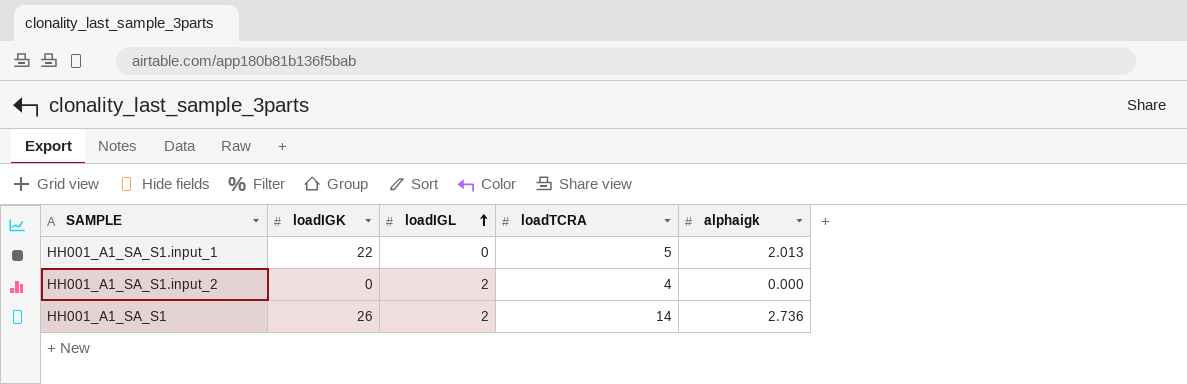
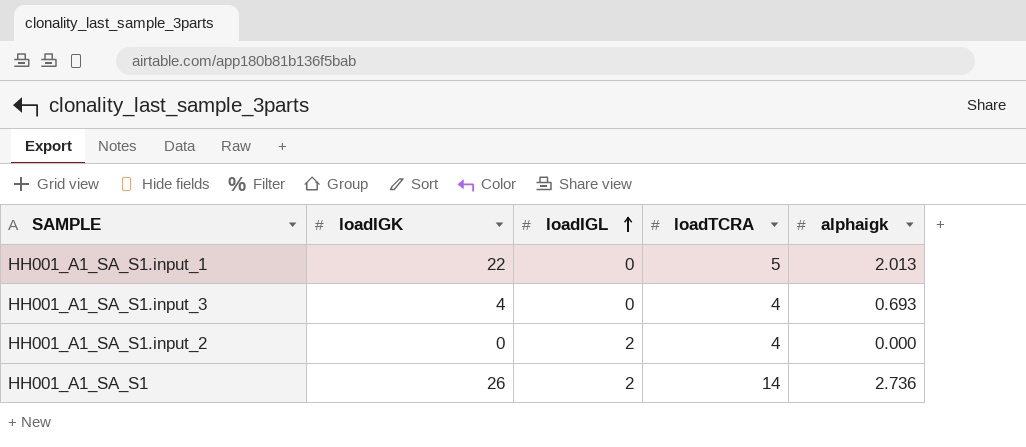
row HH001_A1_SA_S1.input_3: none -> 4 | 0 | 4 | 0.693

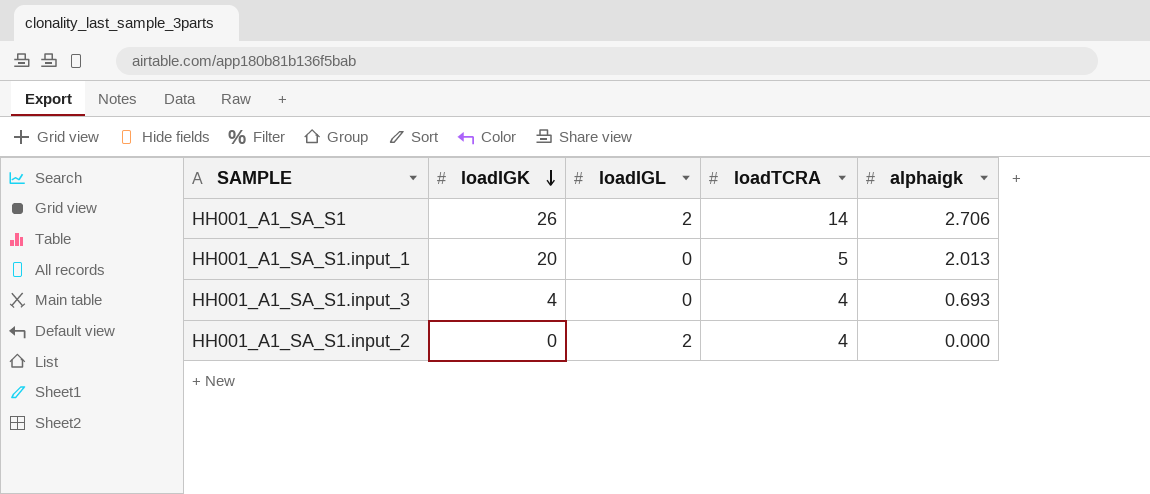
row order: loadIGL ascending -> loadIGK descending
HH001_A1_SA_S1 | alphaigk: 2.736 -> 2.706
HH001_A1_SA_S1.input_1 | loadIGK: 22 -> 20

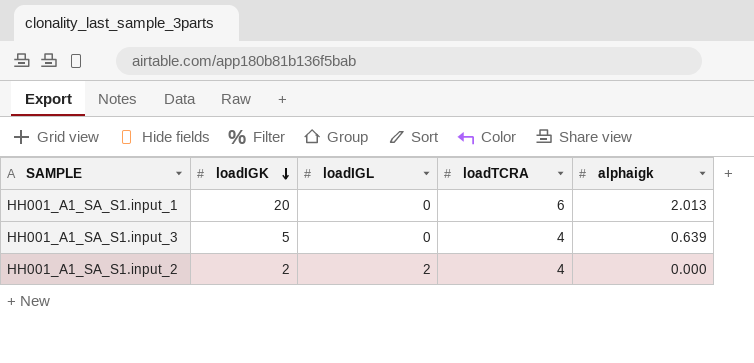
row HH001_A1_SA_S1: 26 | 2 | 14 | 2.706 -> none
HH001_A1_SA_S1.input_1 | loadTCRA: 5 -> 6
HH001_A1_SA_S1.input_3 | loadIGK: 4 -> 5
HH001_A1_SA_S1.input_3 | alphaigk: 0.693 -> 0.639
HH001_A1_SA_S1.input_2 | loadIGK: 0 -> 2

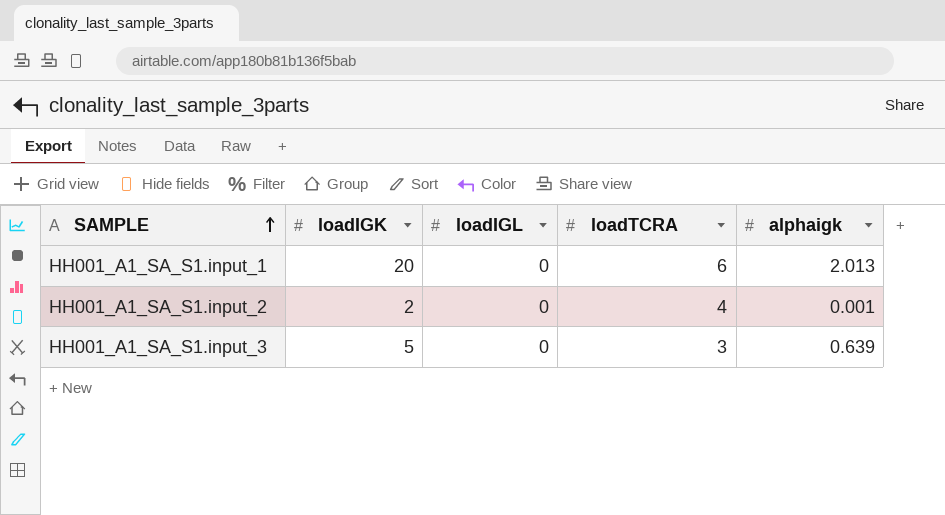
row order: loadIGK descending -> SAMPLE ascending
HH001_A1_SA_S1.input_2 | loadIGL: 2 -> 0
HH001_A1_SA_S1.input_2 | alphaigk: 0.000 -> 0.001
HH001_A1_SA_S1.input_3 | loadTCRA: 4 -> 3

